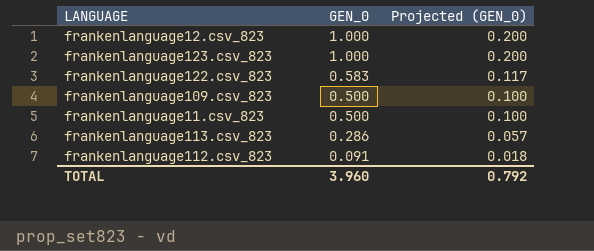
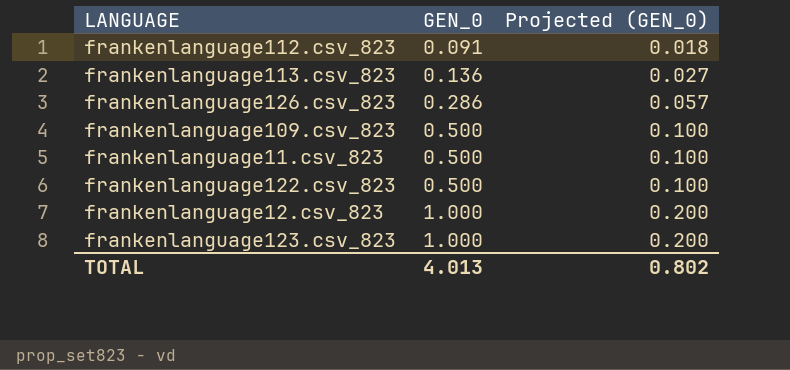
row order: GEN_0 descending -> GEN_0 ascending
frankenlanguage113.csv_823 | GEN_0: 0.286 -> 0.136
frankenlanguage113.csv_823 | Projected (GEN_0): 0.057 -> 0.027
row frankenlanguage126.csv_823: none -> 0.286 | 0.057
frankenlanguage122.csv_823 | GEN_0: 0.583 -> 0.500
frankenlanguage122.csv_823 | Projected (GEN_0): 0.117 -> 0.100
TOTAL | GEN_0: 3.960 -> 4.013
TOTAL | Projected (GEN_0): 0.792 -> 0.802

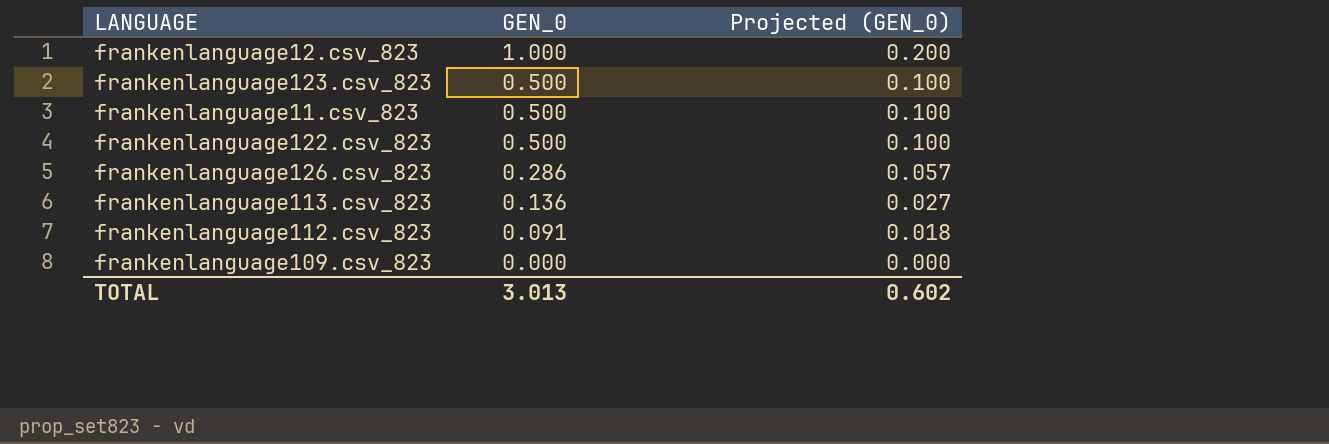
row order: GEN_0 ascending -> GEN_0 descending
frankenlanguage123.csv_823 | GEN_0: 1.000 -> 0.500
frankenlanguage123.csv_823 | Projected (GEN_0): 0.200 -> 0.100
frankenlanguage109.csv_823 | GEN_0: 0.500 -> 0.000
frankenlanguage109.csv_823 | Projected (GEN_0): 0.100 -> 0.000
TOTAL | GEN_0: 4.013 -> 3.013
TOTAL | Projected (GEN_0): 0.802 -> 0.602

